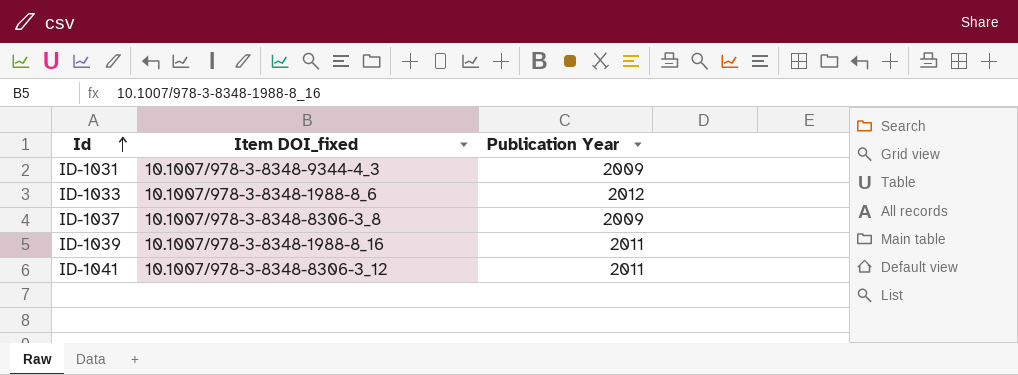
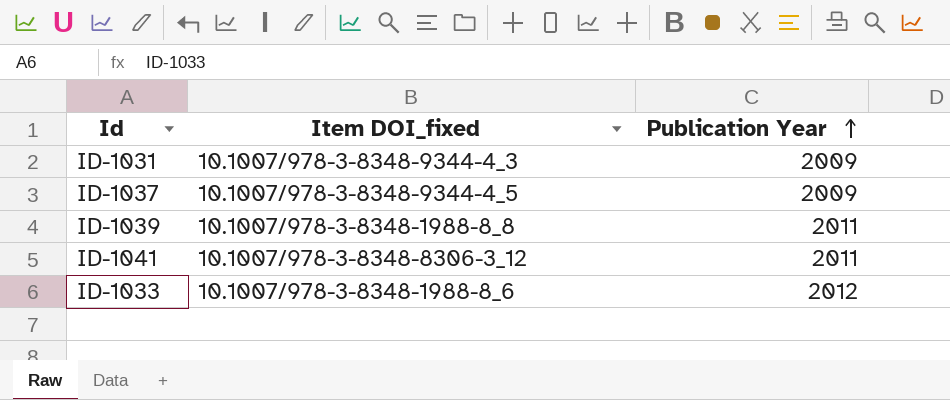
row order: Id ascending -> Publication Year ascending
ID-1037 | Item DOI_fixed: 10.1007/978-3-8348-8306-3_8 -> 10.1007/978-3-8348-9344-4_5
ID-1039 | Item DOI_fixed: 10.1007/978-3-8348-1988-8_16 -> 10.1007/978-3-8348-1988-8_8

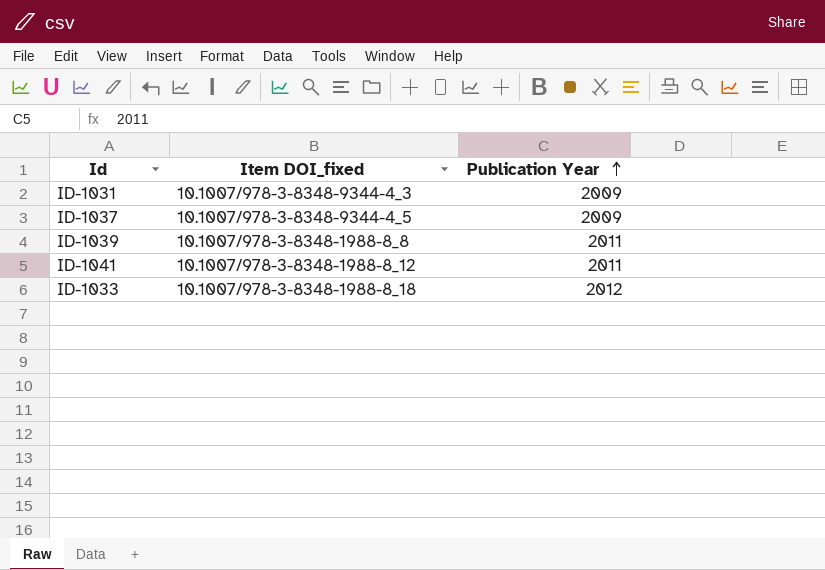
ID-1041 | Item DOI_fixed: 10.1007/978-3-8348-8306-3_12 -> 10.1007/978-3-8348-1988-8_12
ID-1033 | Item DOI_fixed: 10.1007/978-3-8348-1988-8_6 -> 10.1007/978-3-8348-1988-8_18

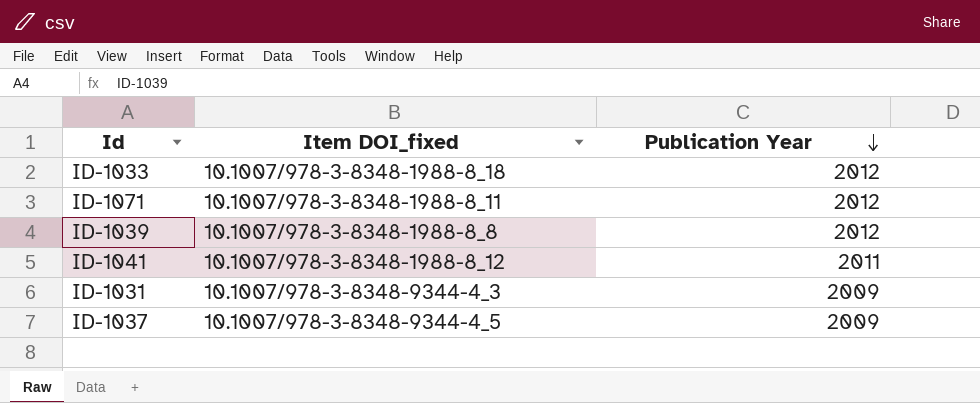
row order: Publication Year ascending -> Publication Year descending
row ID-1071: none -> 10.1007/978-3-8348-1988-8_11 | 2012
ID-1039 | Publication Year: 2011 -> 2012

